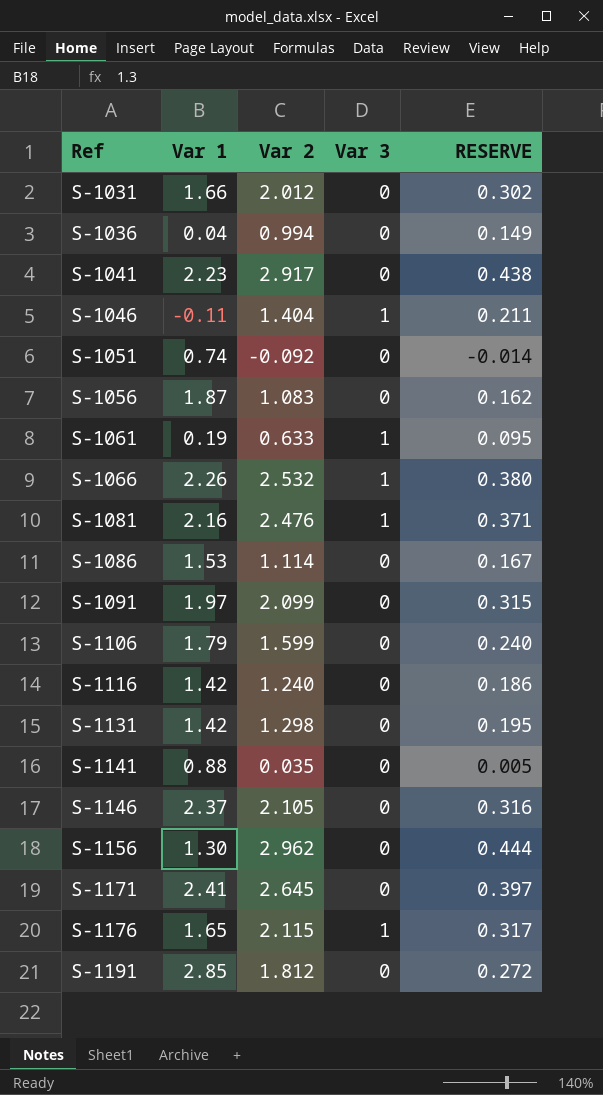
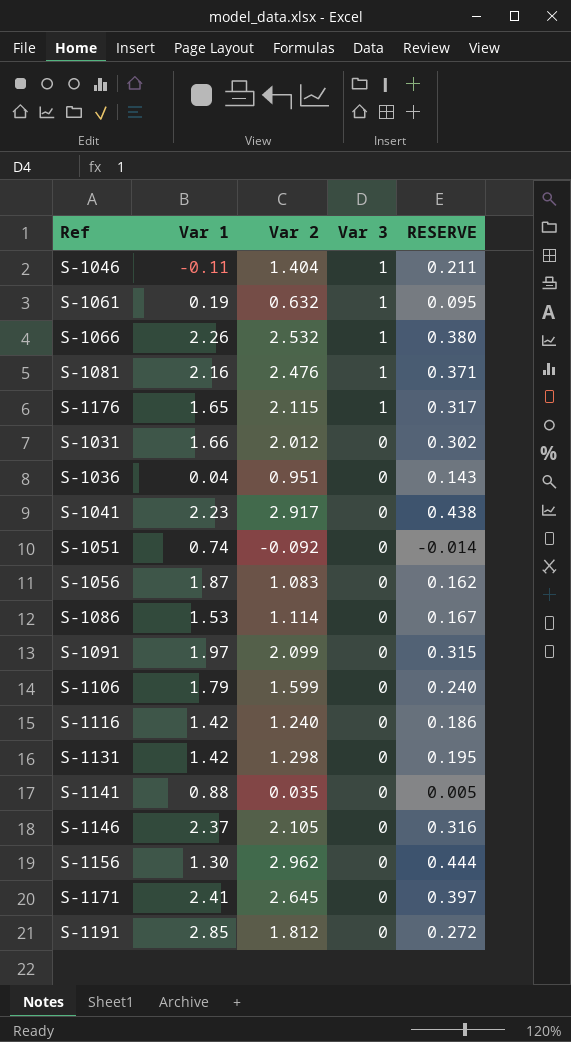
row order: Ref ascending -> Var 3 descending
S-1061 | Var 2: 0.633 -> 0.632
S-1036 | Var 2: 0.994 -> 0.951
S-1036 | RESERVE: 0.149 -> 0.143

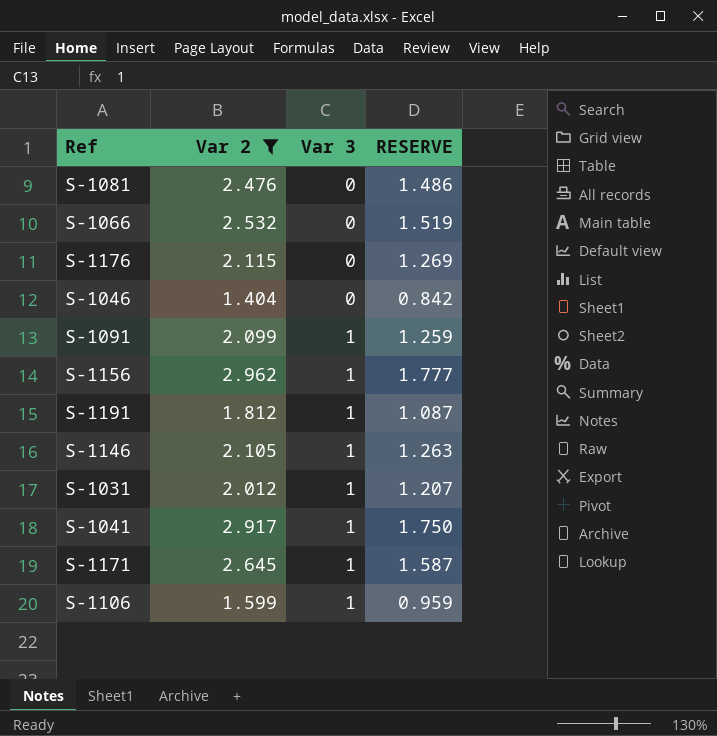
filter: none -> Var 2 >= 1.404
row order: Var 3 descending -> Var 3 ascending
column Var 1 | position: 2 -> none
column RESERVE | formula: [Var 2] * 0.15 -> [Var 2] * 0.6
S-1081 | Var 3: 1 -> 0
S-1066 | Var 3: 1 -> 0
S-1176 | Var 3: 1 -> 0
S-1046 | Var 3: 1 -> 0
S-1091 | Var 3: 0 -> 1
S-1156 | Var 3: 0 -> 1
S-1191 | Var 3: 0 -> 1
S-1146 | Var 3: 0 -> 1
S-1031 | Var 3: 0 -> 1
S-1041 | Var 3: 0 -> 1
S-1171 | Var 3: 0 -> 1
S-1106 | Var 3: 0 -> 1

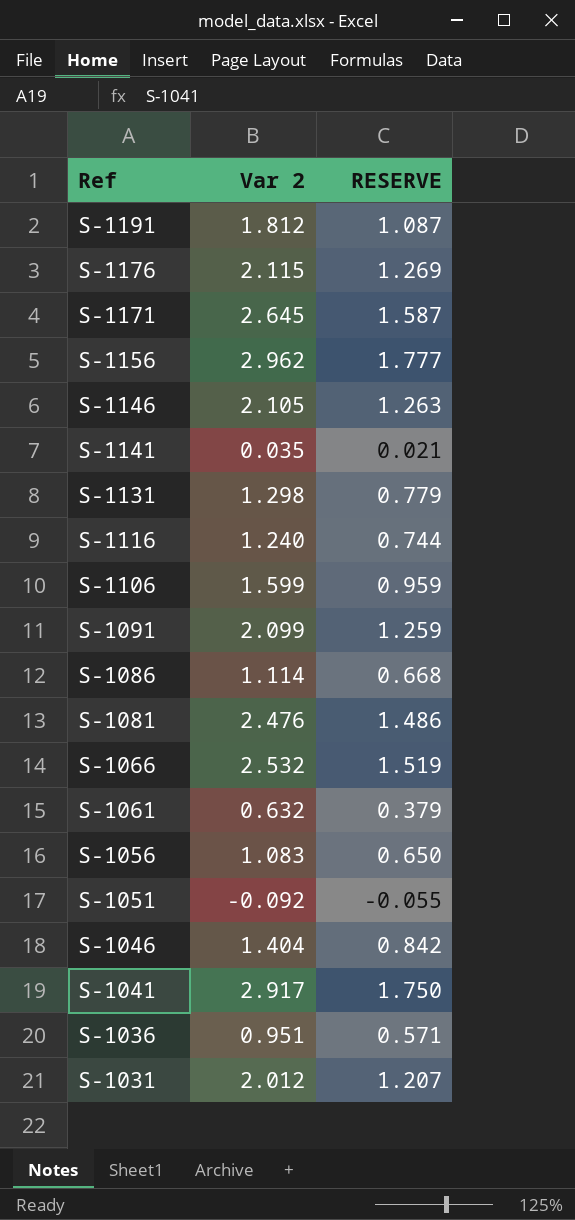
filter: Var 2 >= 1.404 -> none
row order: Var 3 ascending -> Ref descending
column Var 3 | position: 3 -> none

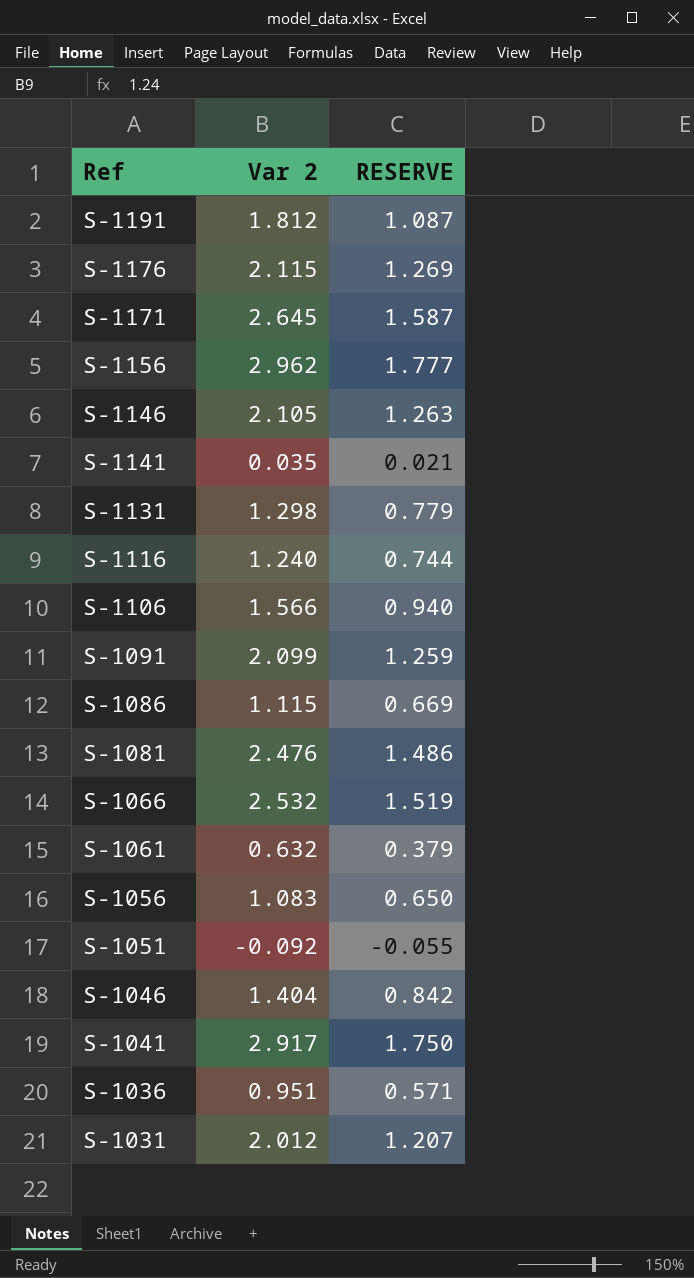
S-1106 | Var 2: 1.599 -> 1.566
S-1106 | RESERVE: 0.959 -> 0.940
S-1086 | Var 2: 1.114 -> 1.115
S-1086 | RESERVE: 0.668 -> 0.669

